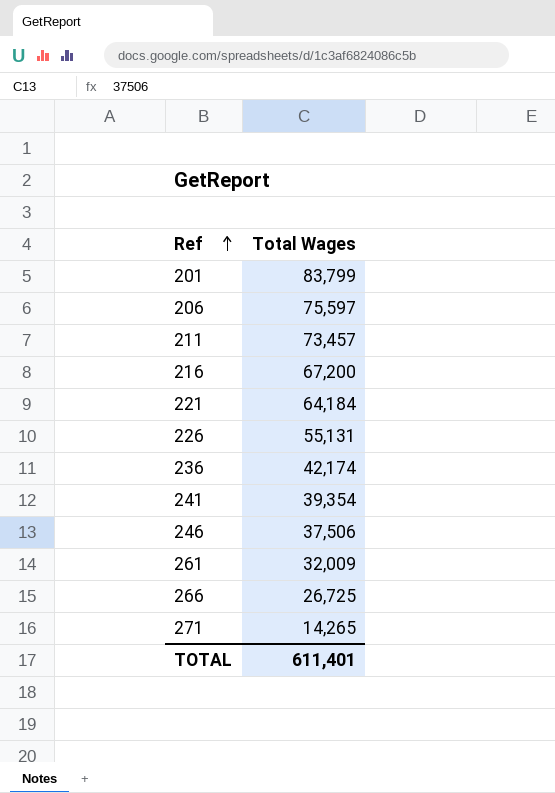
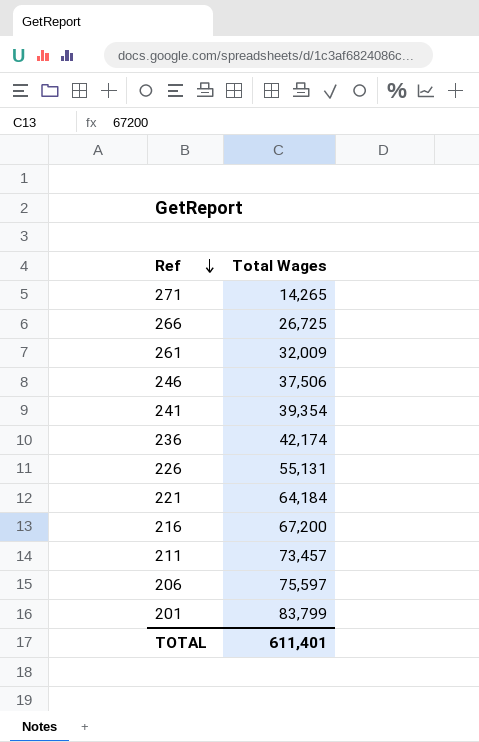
row order: Ref ascending -> Ref descending

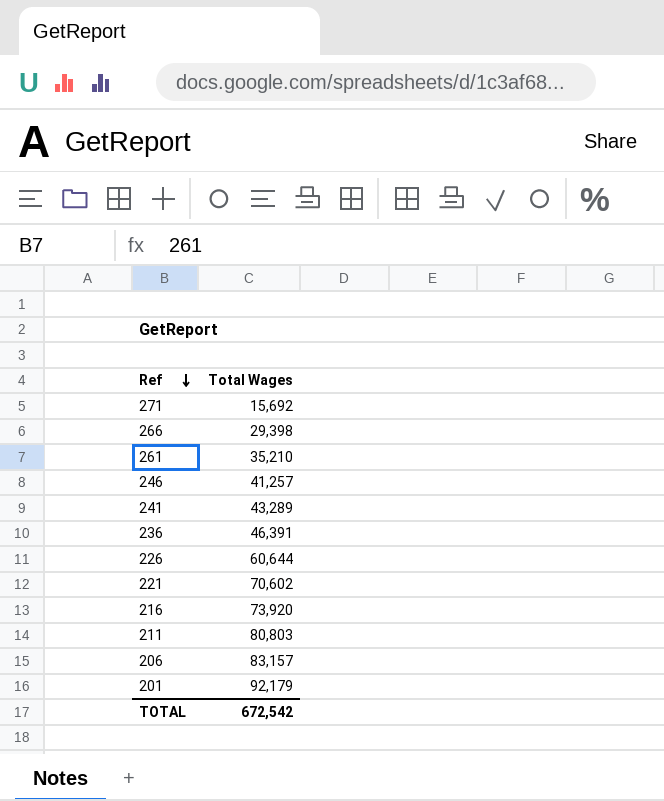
271 | Total Wages: 14,265 -> 15,692
266 | Total Wages: 26,725 -> 29,398
261 | Total Wages: 32,009 -> 35,210
246 | Total Wages: 37,506 -> 41,257
241 | Total Wages: 39,354 -> 43,289
236 | Total Wages: 42,174 -> 46,391
226 | Total Wages: 55,131 -> 60,644
221 | Total Wages: 64,184 -> 70,602
216 | Total Wages: 67,200 -> 73,920
211 | Total Wages: 73,457 -> 80,803
206 | Total Wages: 75,597 -> 83,157
201 | Total Wages: 83,799 -> 92,179
TOTAL | Total Wages: 611,401 -> 672,542

